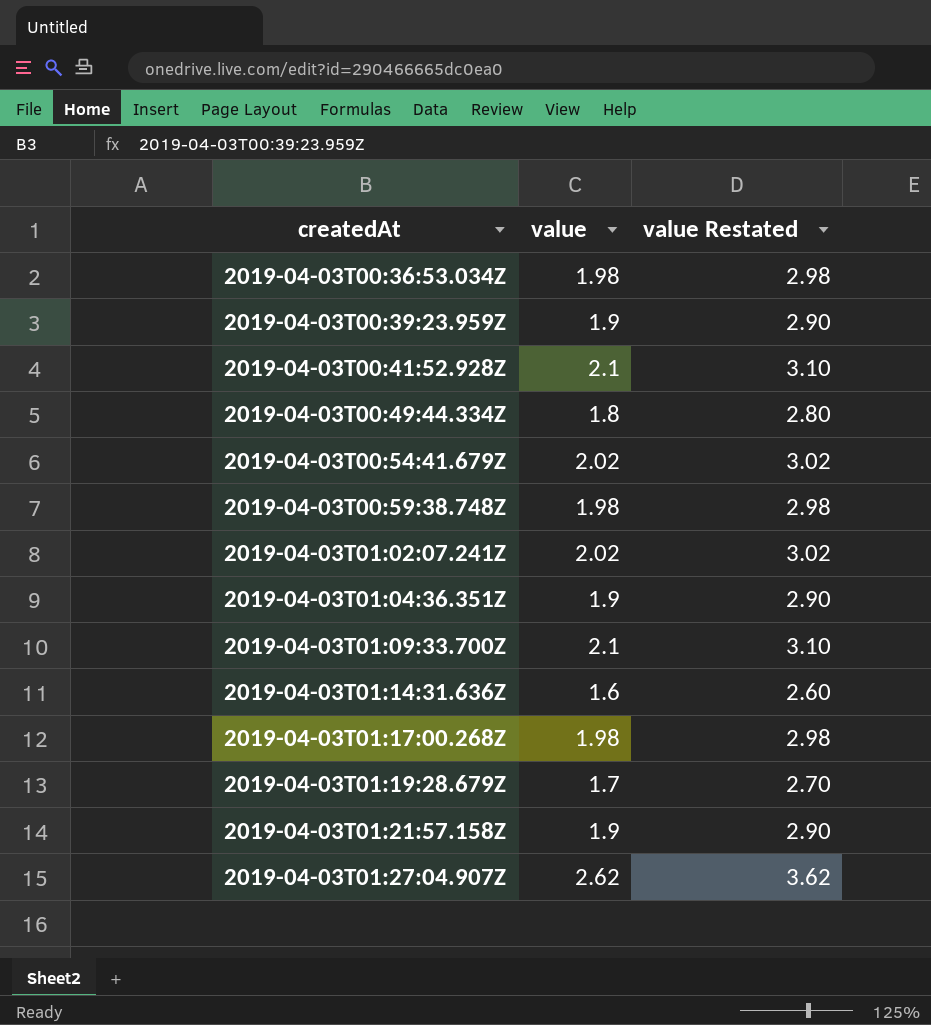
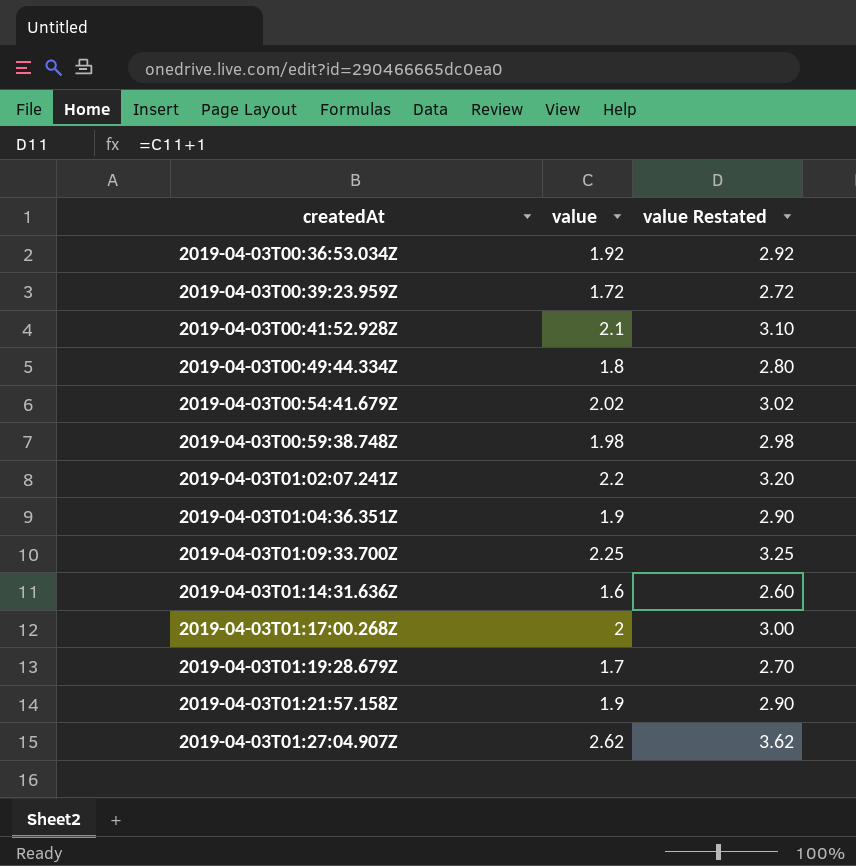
2019-04-03T00:36:53.034Z | value: 1.98 -> 1.92
2019-04-03T00:36:53.034Z | value Restated: 2.98 -> 2.92
2019-04-03T00:39:23.959Z | value: 1.9 -> 1.72
2019-04-03T00:39:23.959Z | value Restated: 2.90 -> 2.72
2019-04-03T01:02:07.241Z | value: 2.02 -> 2.2
2019-04-03T01:02:07.241Z | value Restated: 3.02 -> 3.20
2019-04-03T01:09:33.700Z | value: 2.1 -> 2.25
2019-04-03T01:09:33.700Z | value Restated: 3.10 -> 3.25
2019-04-03T01:17:00.268Z | value: 1.98 -> 2
2019-04-03T01:17:00.268Z | value Restated: 2.98 -> 3.00

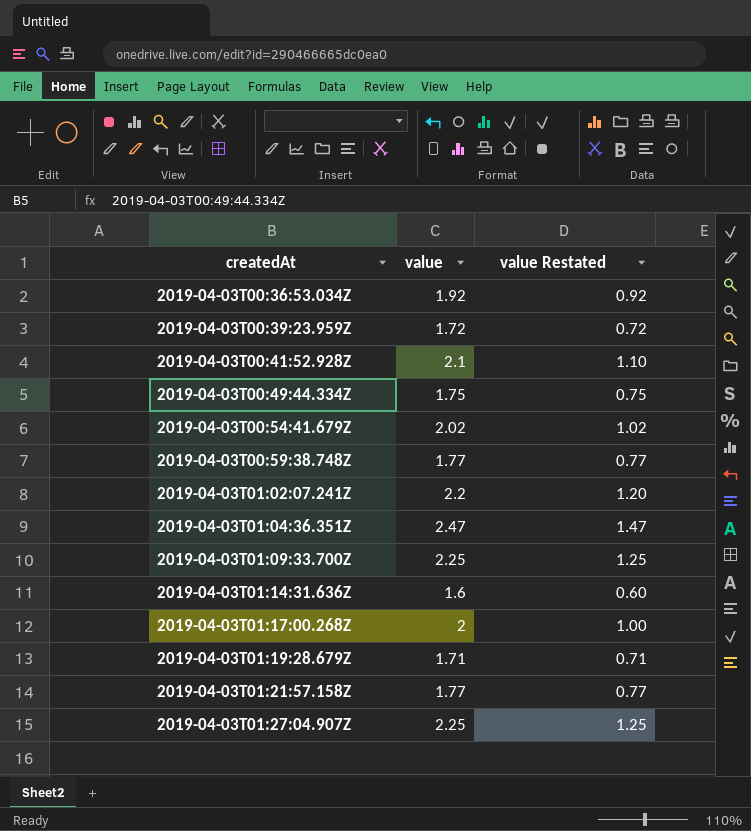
column value Restated | formula: [value] + 1 -> [value] - 1
2019-04-03T00:49:44.334Z | value: 1.8 -> 1.75
2019-04-03T00:59:38.748Z | value: 1.98 -> 1.77
2019-04-03T01:04:36.351Z | value: 1.9 -> 2.47
2019-04-03T01:19:28.679Z | value: 1.7 -> 1.71
2019-04-03T01:21:57.158Z | value: 1.9 -> 1.77
2019-04-03T01:27:04.907Z | value: 2.62 -> 2.25

